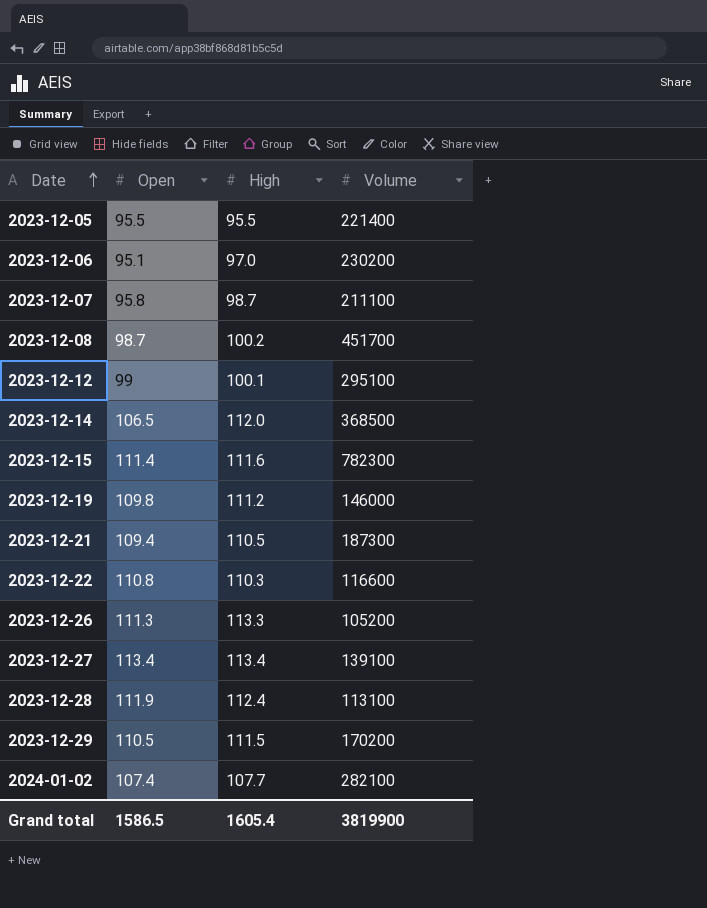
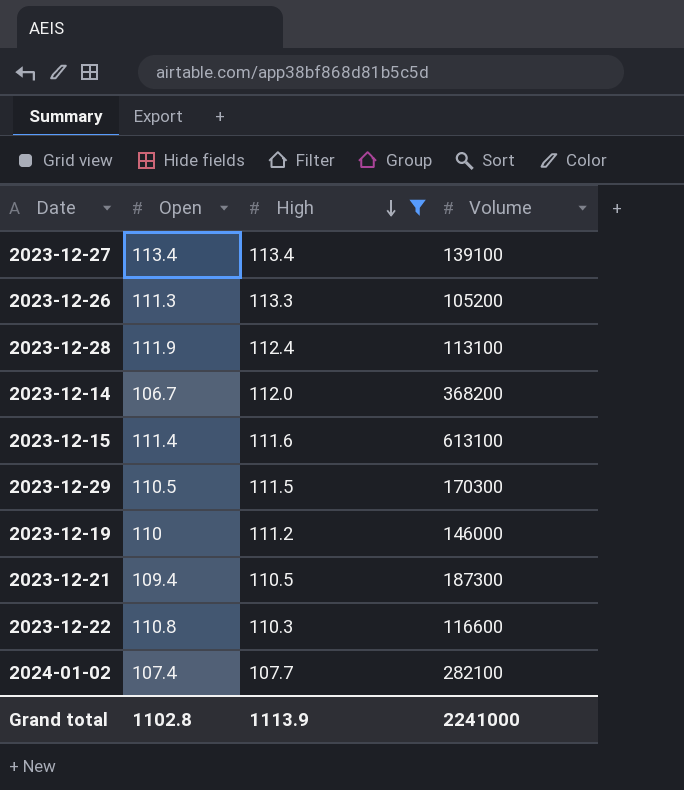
filter: none -> High >= 107.7
row order: Date ascending -> High descending
2023-12-14 | Open: 106.5 -> 106.7
2023-12-14 | Volume: 368500 -> 368200
2023-12-15 | Volume: 782300 -> 613100
2023-12-29 | Volume: 170200 -> 170300
2023-12-19 | Open: 109.8 -> 110
Grand total | Open: 1586.5 -> 1102.8
Grand total | High: 1605.4 -> 1113.9
Grand total | Volume: 3819900 -> 2241000

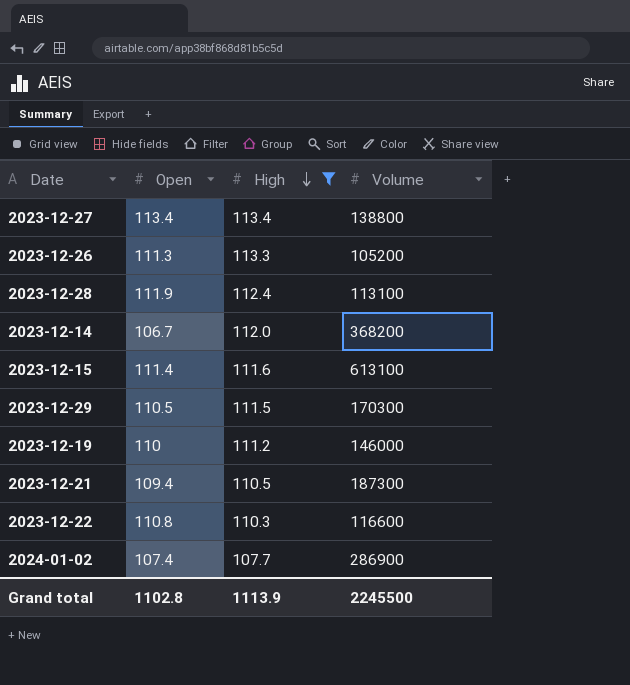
2023-12-27 | Volume: 139100 -> 138800
2024-01-02 | Volume: 282100 -> 286900
Grand total | Volume: 2241000 -> 2245500

